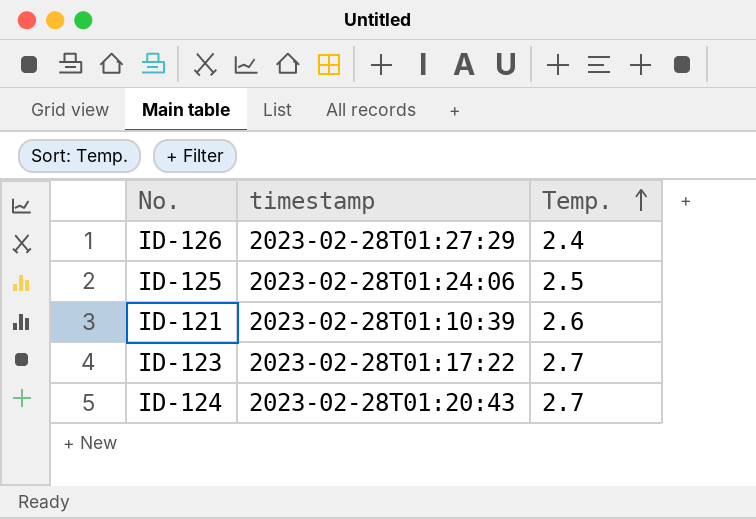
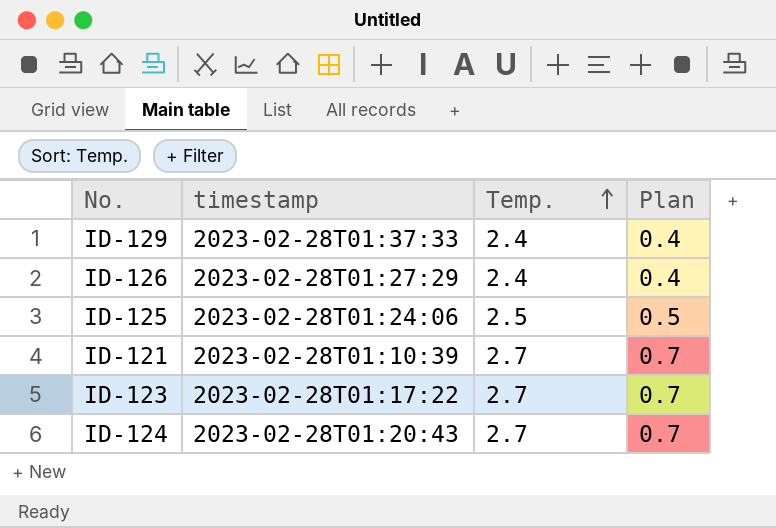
column Plan | formula: none -> [Temp.] - 2
row ID-129: none -> 2023-02-28T01:37:33 | 2.4 | 0.4
ID-121 | Temp.: 2.6 -> 2.7

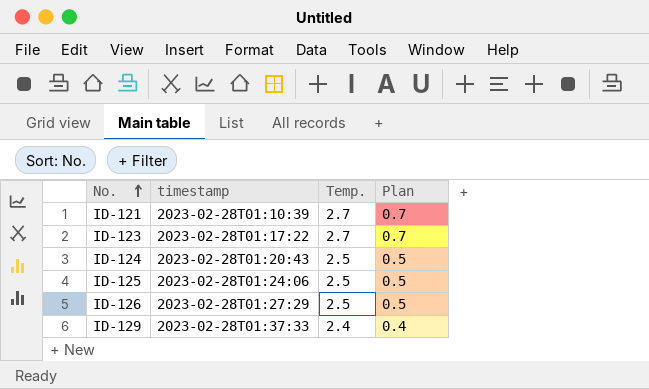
row order: Temp. ascending -> No. ascending
ID-124 | Temp.: 2.7 -> 2.5
ID-124 | Plan: 0.7 -> 0.5
ID-126 | Temp.: 2.4 -> 2.5
ID-126 | Plan: 0.4 -> 0.5

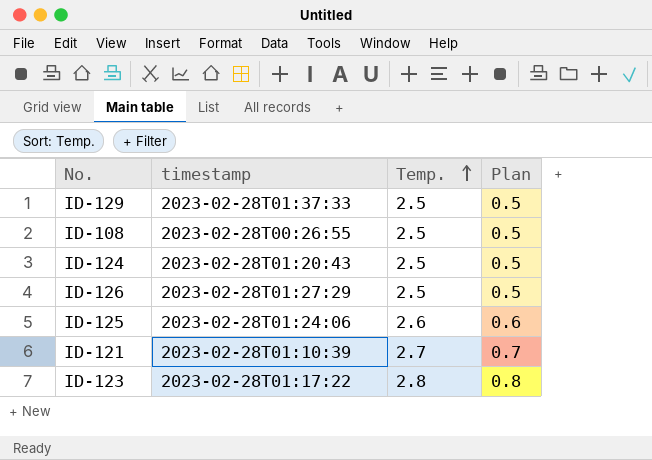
row order: No. ascending -> Temp. ascending
ID-129 | Temp.: 2.4 -> 2.5
ID-129 | Plan: 0.4 -> 0.5
row ID-108: none -> 2023-02-28T00:26:55 | 2.5 | 0.5
ID-125 | Temp.: 2.5 -> 2.6
ID-125 | Plan: 0.5 -> 0.6
ID-123 | Temp.: 2.7 -> 2.8
ID-123 | Plan: 0.7 -> 0.8

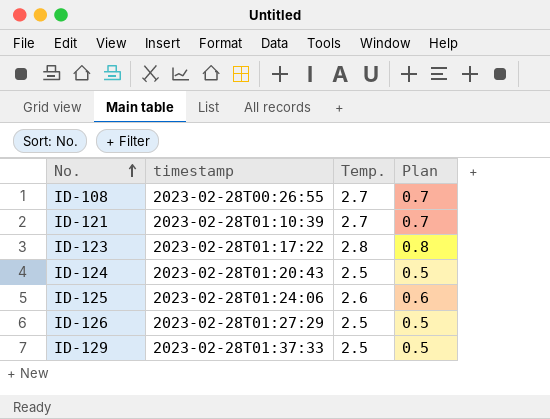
row order: Temp. ascending -> No. ascending
ID-108 | Temp.: 2.5 -> 2.7
ID-108 | Plan: 0.5 -> 0.7

